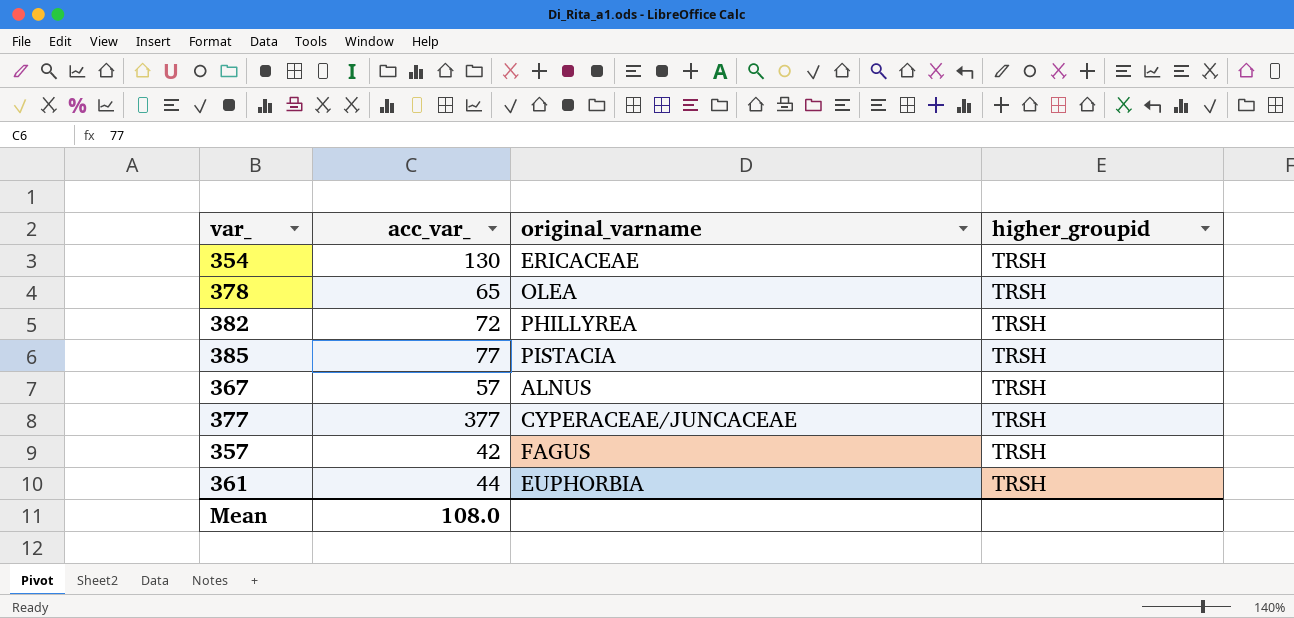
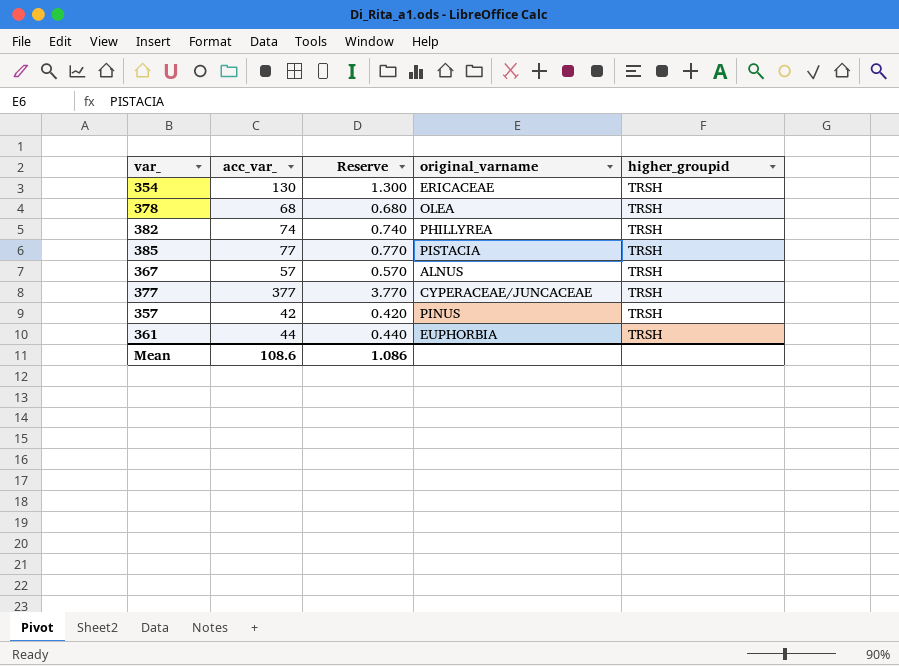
column Reserve | formula: none -> [acc_var_] * 0.01
378 | acc_var_: 65 -> 68
382 | acc_var_: 72 -> 74
357 | original_varname: FAGUS -> PINUS
Mean | acc_var_: 108.0 -> 108.6

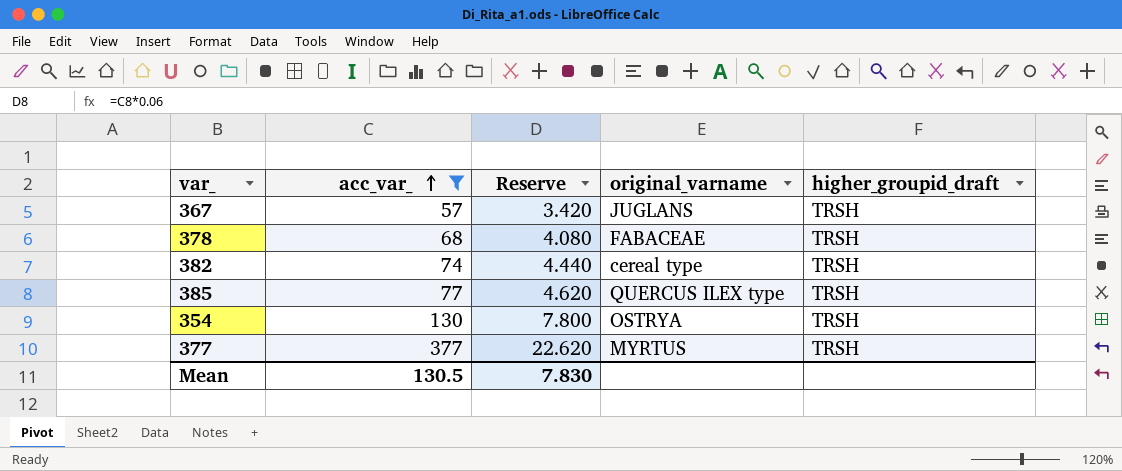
filter: none -> acc_var_ >= 57
row order: none -> acc_var_ ascending
column Reserve | formula: [acc_var_] * 0.01 -> [acc_var_] * 0.06
column name: higher_groupid -> higher_groupid_draft
367 | original_varname: ALNUS -> JUGLANS
378 | original_varname: OLEA -> FABACEAE
382 | original_varname: PHILLYREA -> cereal type
385 | original_varname: PISTACIA -> QUERCUS ILEX type
354 | original_varname: ERICACEAE -> OSTRYA
377 | original_varname: CYPERACEAE/JUNCACEAE -> MYRTUS
Mean | acc_var_: 108.6 -> 130.5
Mean | Reserve: 1.086 -> 7.830

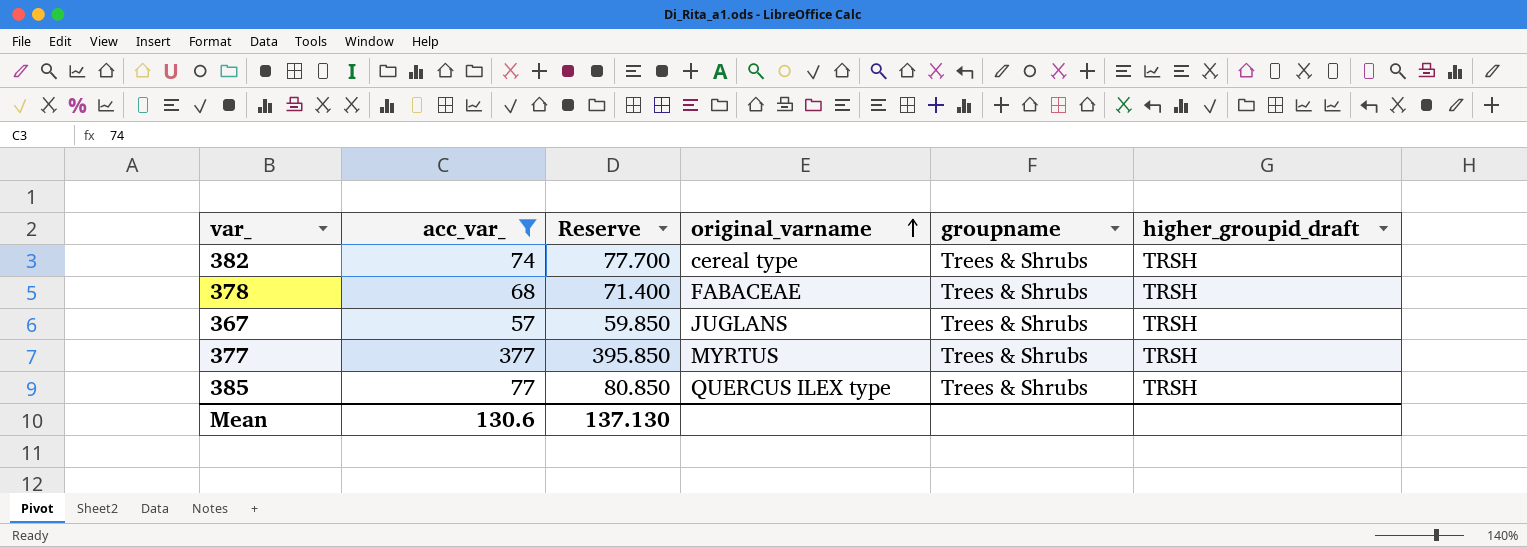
row order: acc_var_ ascending -> original_varname ascending
column Reserve | formula: [acc_var_] * 0.06 -> [acc_var_] * 1.05
column groupname | position: none -> 5
row 354: 130 | 7.800 | OSTRYA | TRSH -> none
Mean | acc_var_: 130.5 -> 130.6
Mean | Reserve: 7.830 -> 137.130

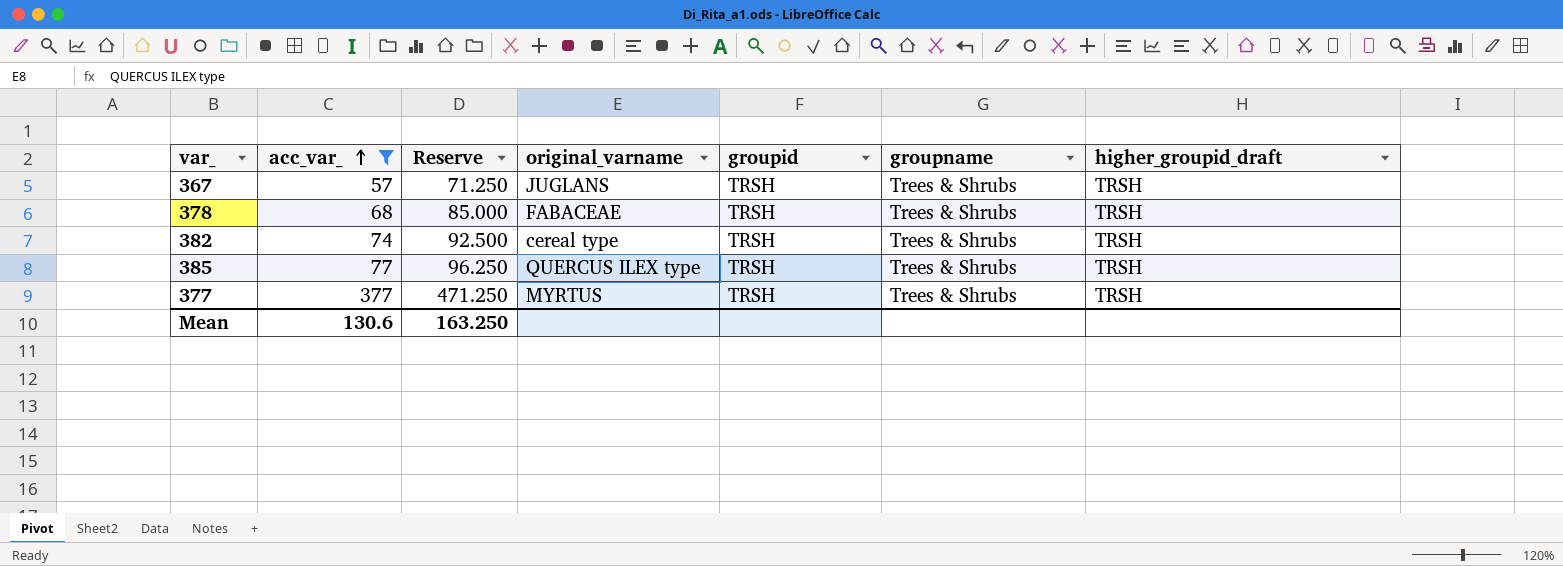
row order: original_varname ascending -> acc_var_ ascending
column Reserve | formula: [acc_var_] * 1.05 -> [acc_var_] * 1.25
column groupid | position: none -> 5
Mean | Reserve: 137.130 -> 163.250

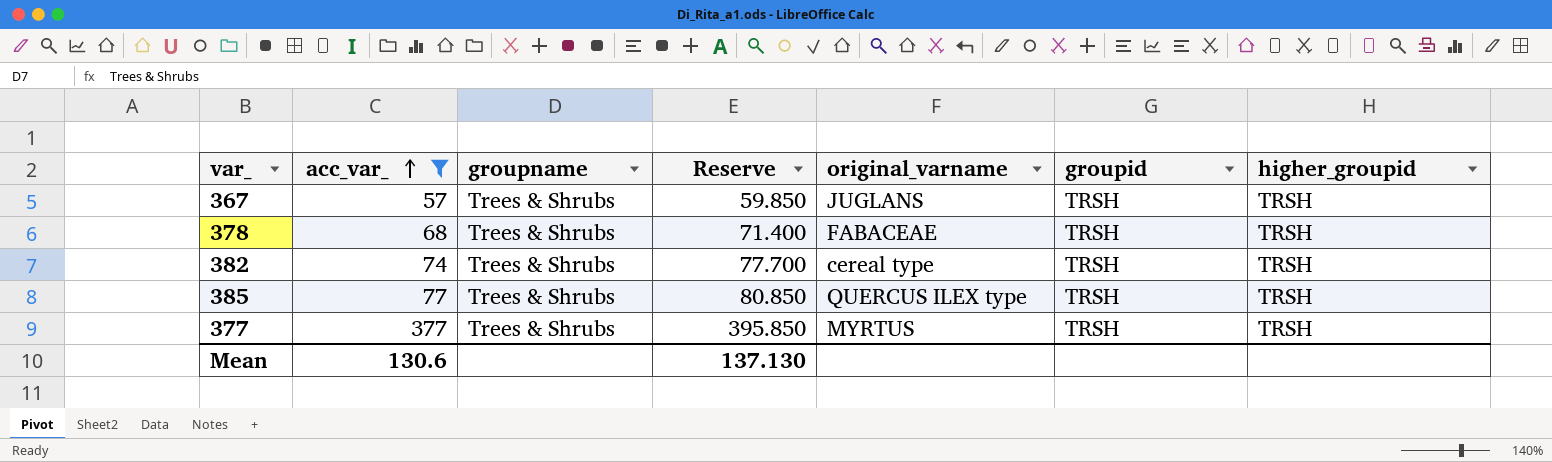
column groupname | position: 6 -> 3
column Reserve | formula: [acc_var_] * 1.25 -> [acc_var_] * 1.05
column name: higher_groupid_draft -> higher_groupid
Mean | Reserve: 163.250 -> 137.130

